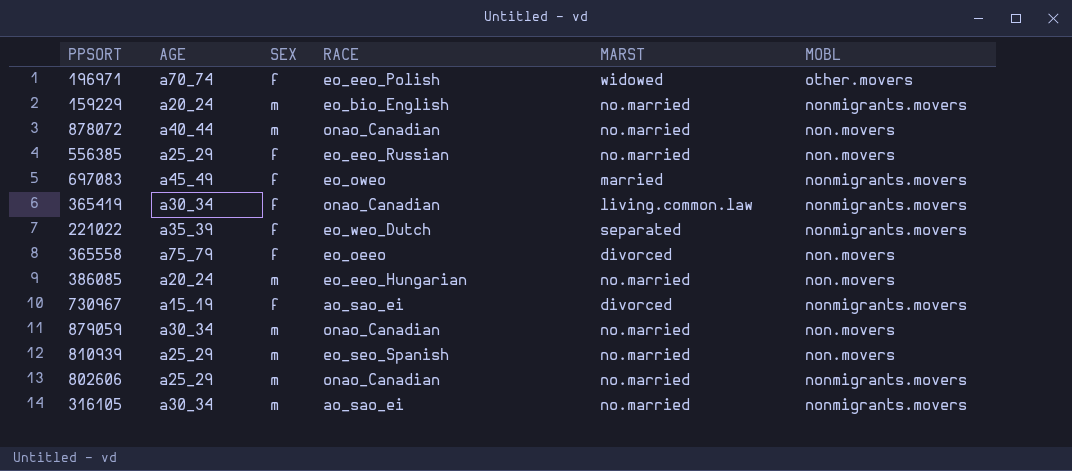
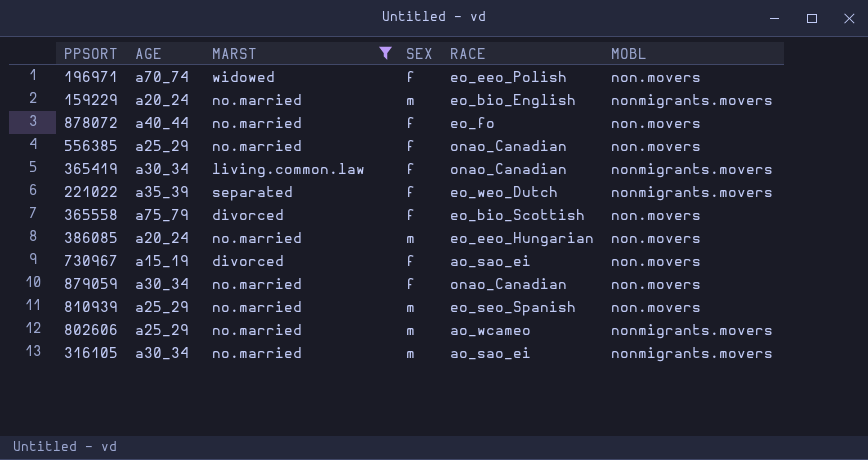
filter: none -> MARST != married
column MARST | position: 5 -> 3
196971 | MOBL: other.movers -> non.movers
878072 | SEX: m -> f
878072 | RACE: onao_Canadian -> eo_fo
556385 | RACE: eo_eeo_Russian -> onao_Canadian
365558 | RACE: eo_oeeo -> eo_bio_Scottish
730967 | MOBL: nonmigrants.movers -> non.movers
879059 | SEX: m -> f
802606 | RACE: onao_Canadian -> ao_wcameo

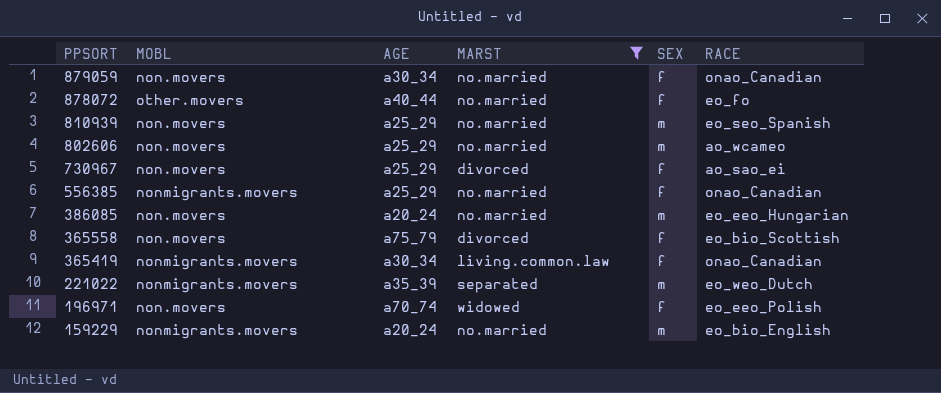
row order: none -> PPSORT descending
column MOBL | position: 6 -> 2
row 316105: a30_34 | no.married | m | ao_sao_ei | nonmigrants.movers -> none
878072 | MOBL: non.movers -> other.movers
802606 | MOBL: nonmigrants.movers -> non.movers
730967 | AGE: a15_19 -> a25_29
556385 | MOBL: non.movers -> nonmigrants.movers
221022 | SEX: f -> m

